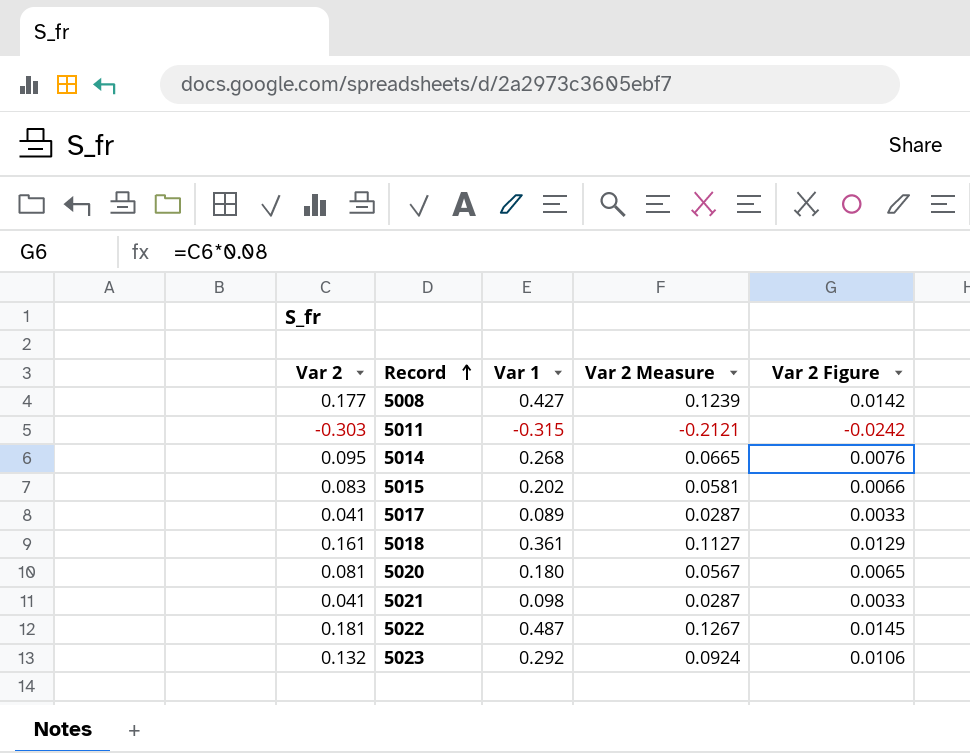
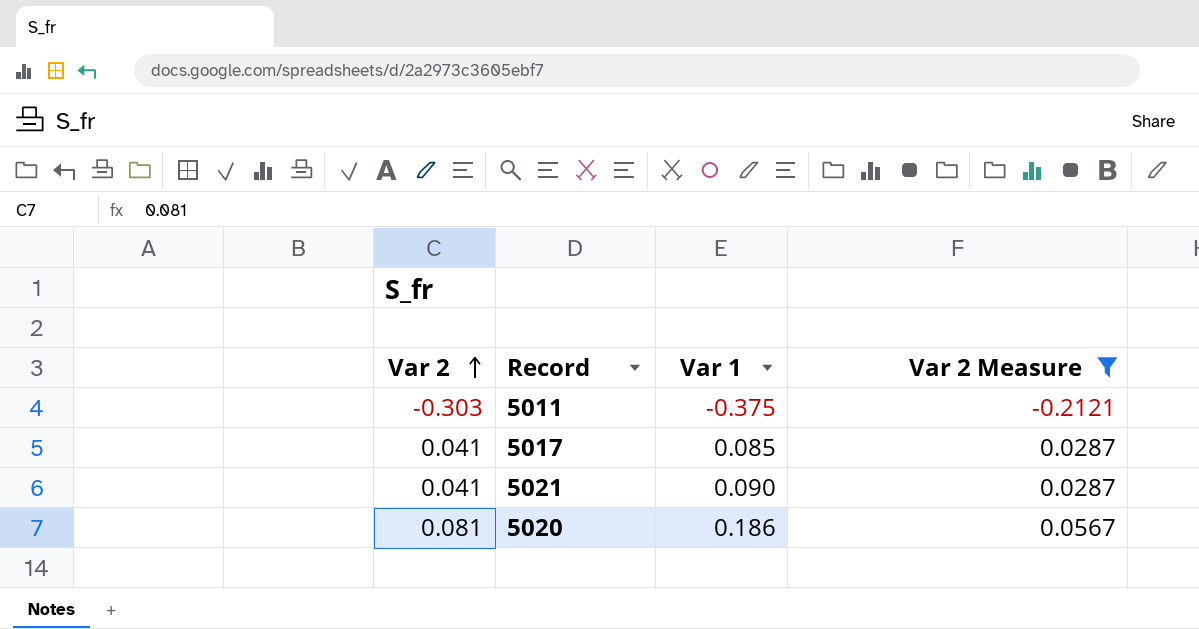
filter: none -> Var 2 Measure <= 0.0567
row order: Record ascending -> Var 2 ascending
column Var 2 Figure | formula: [Var 2] * 0.08 -> none
5011 | Var 1: -0.315 -> -0.375
5017 | Var 1: 0.089 -> 0.085
5021 | Var 1: 0.098 -> 0.090
5020 | Var 1: 0.180 -> 0.186

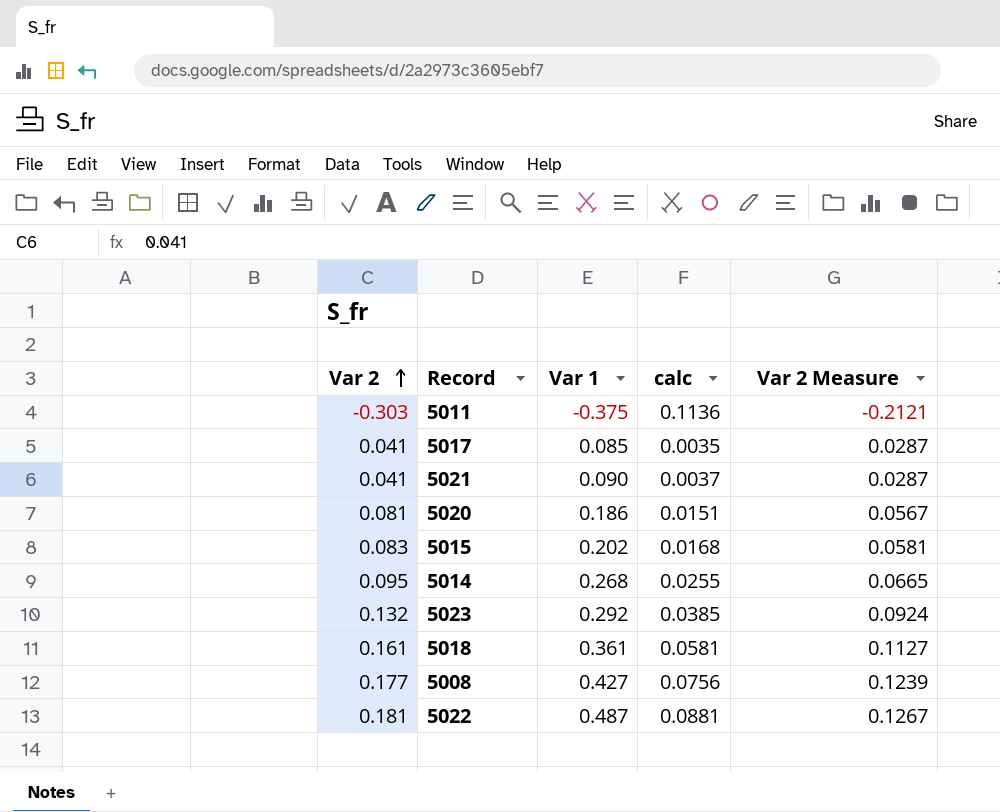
filter: Var 2 Measure <= 0.0567 -> none
column calc | formula: none -> [Var 2] * [Var 1]

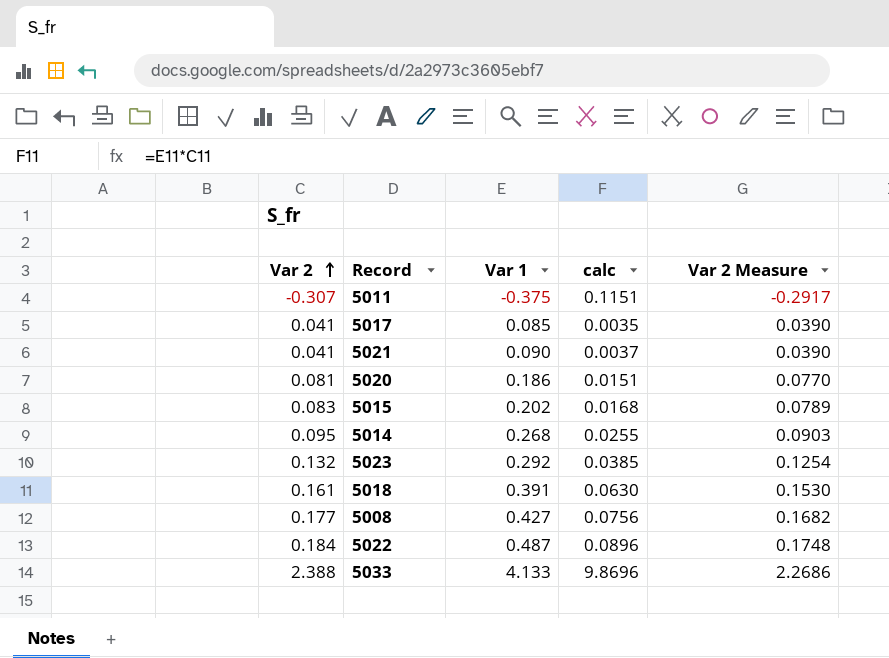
column Var 2 Measure | formula: [Var 2] * 0.7 -> [Var 2] * 0.95
5011 | Var 2: -0.303 -> -0.307
5011 | calc: 0.1136 -> 0.1151
5018 | Var 1: 0.361 -> 0.391
5018 | calc: 0.0581 -> 0.0630
5022 | Var 2: 0.181 -> 0.184
5022 | calc: 0.0881 -> 0.0896
row 5033: none -> 2.388 | 4.133 | 9.8696 | 2.2686

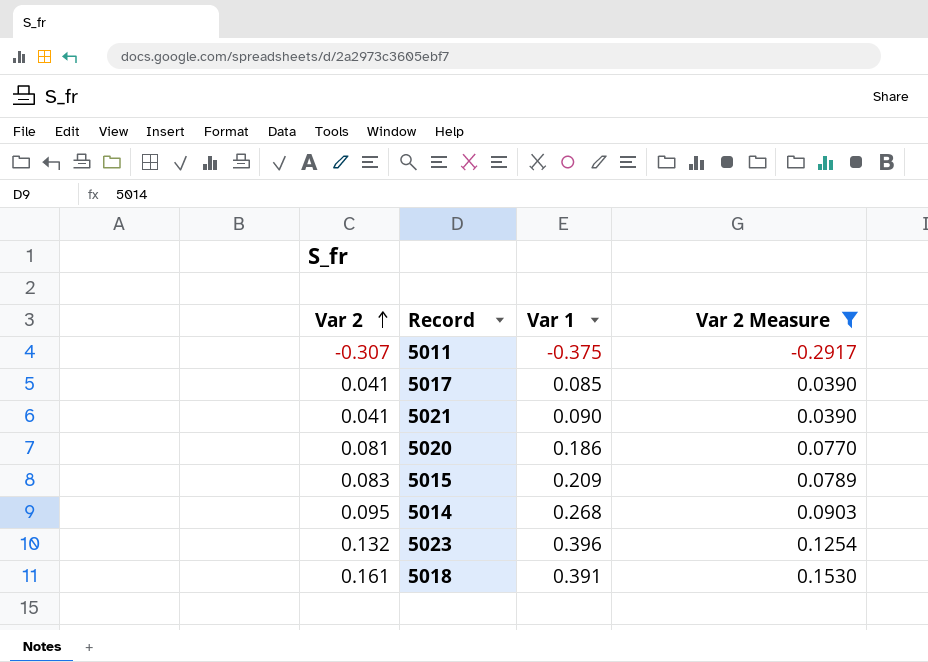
filter: none -> Var 2 Measure <= 0.1530
column calc | formula: [Var 2] * [Var 1] -> none
5015 | Var 1: 0.202 -> 0.209
5023 | Var 1: 0.292 -> 0.396

